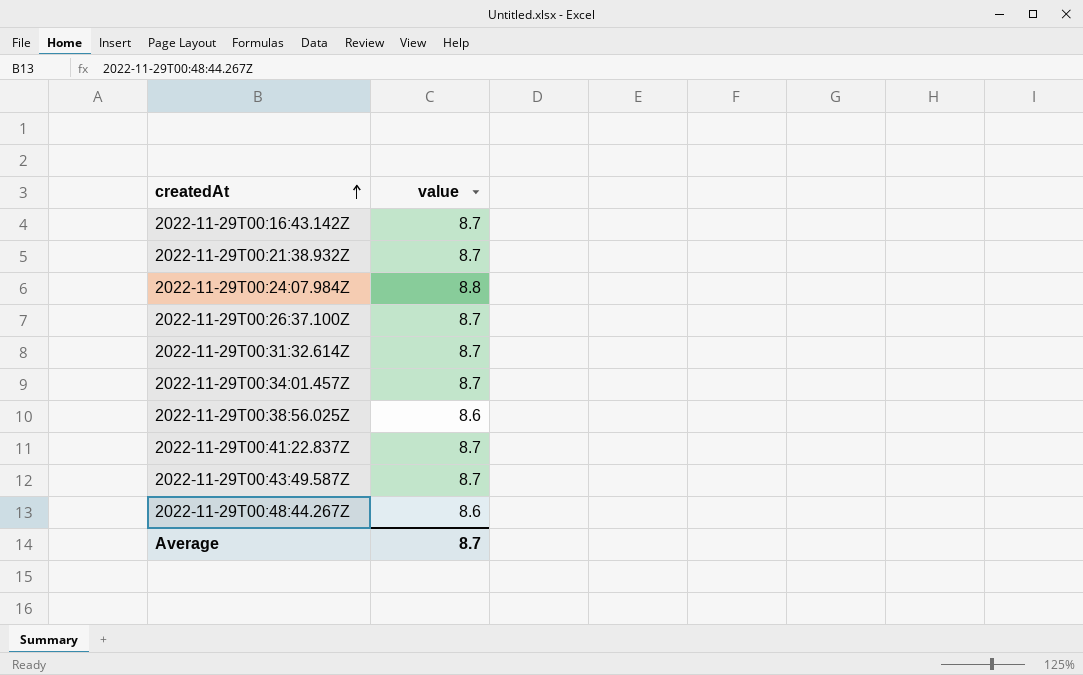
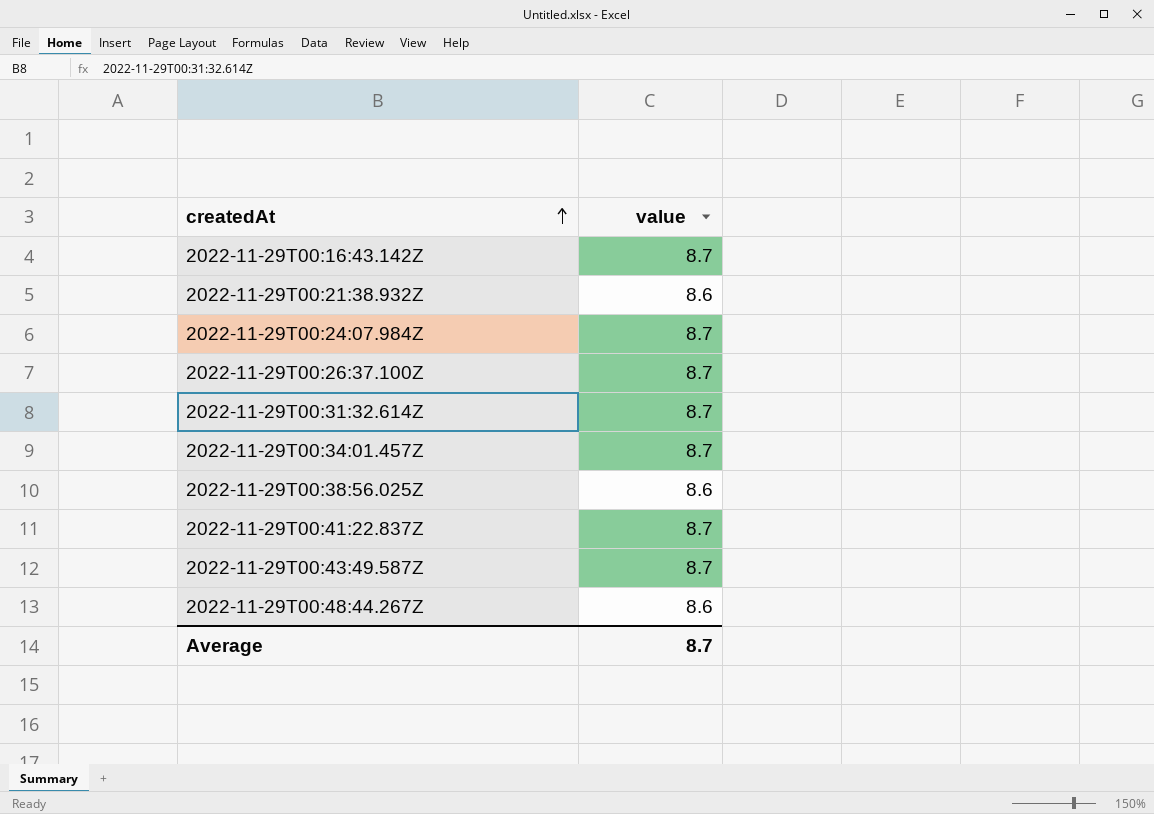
2022-11-29T00:21:38.932Z | value: 8.7 -> 8.6
2022-11-29T00:24:07.984Z | value: 8.8 -> 8.7

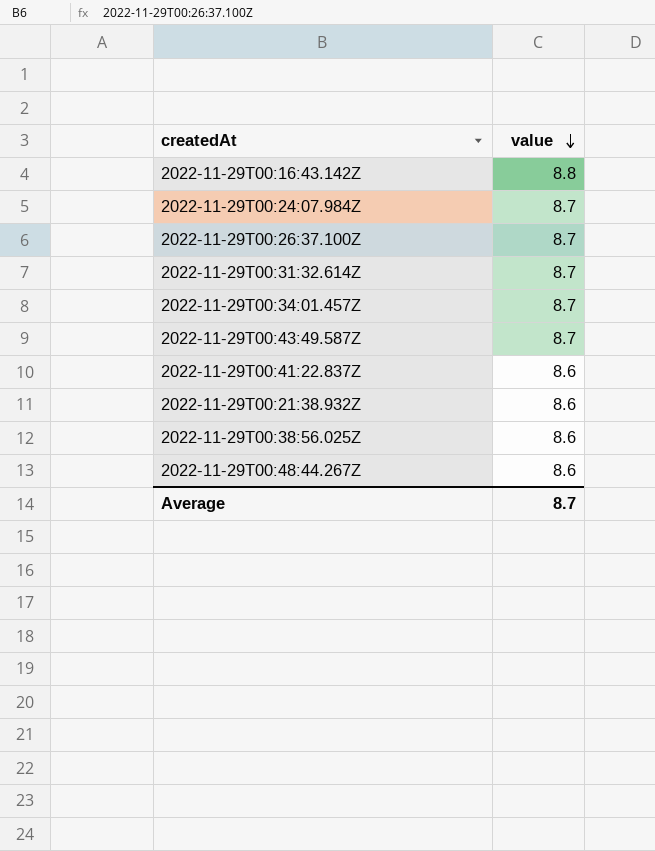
row order: createdAt ascending -> value descending
2022-11-29T00:16:43.142Z | value: 8.7 -> 8.8
2022-11-29T00:41:22.837Z | value: 8.7 -> 8.6

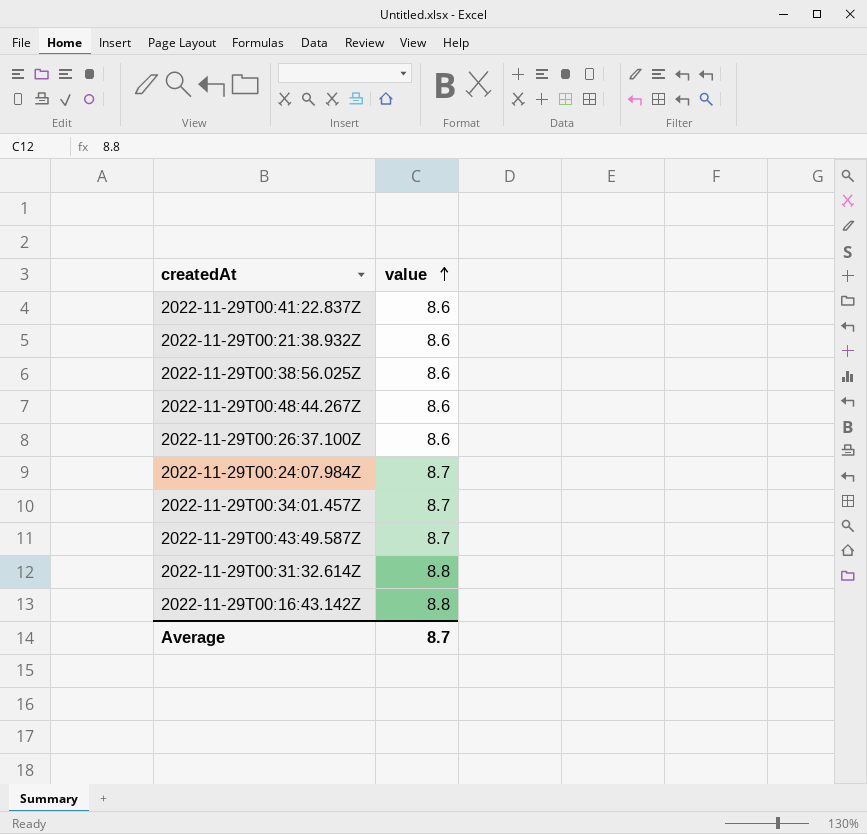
row order: value descending -> value ascending
2022-11-29T00:26:37.100Z | value: 8.7 -> 8.6
2022-11-29T00:31:32.614Z | value: 8.7 -> 8.8

